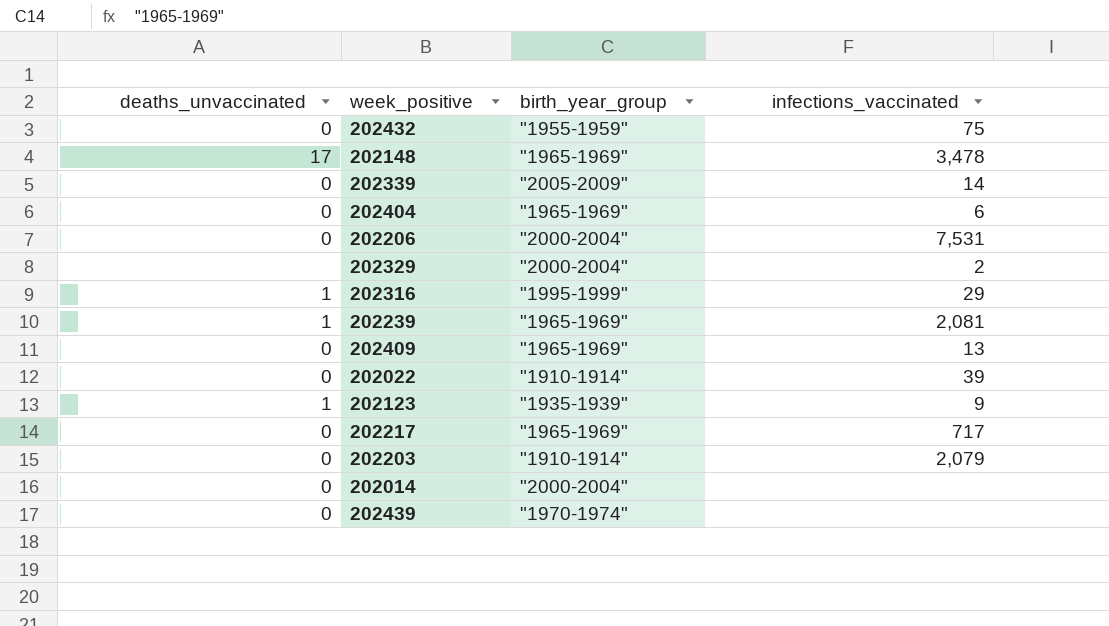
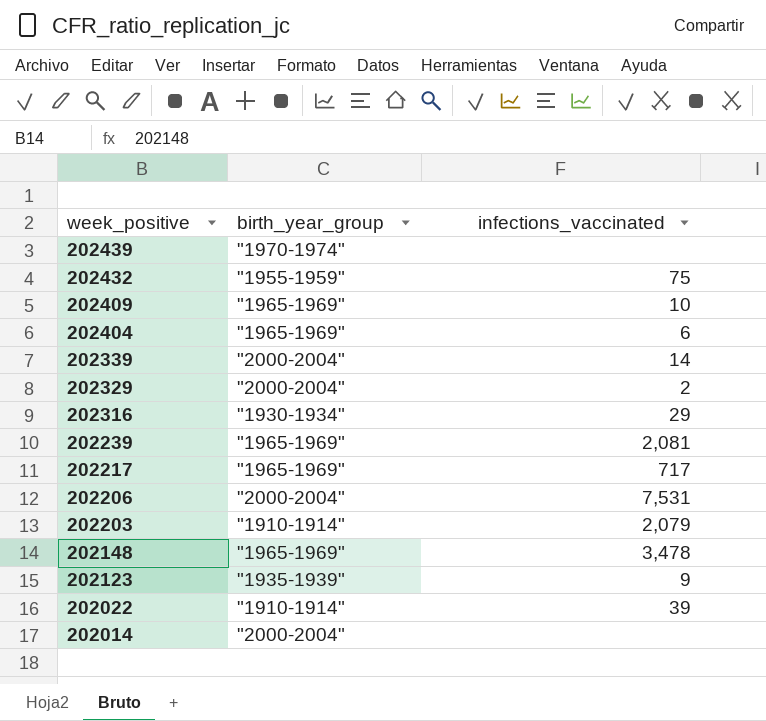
row order: none -> week_positive descending
column deaths_unvaccinated | position: 1 -> none
202409 | infections_vaccinated: 13 -> 10
202339 | birth_year_group: "2005-2009" -> "2000-2004"
202316 | birth_year_group: "1995-1999" -> "1930-1934"

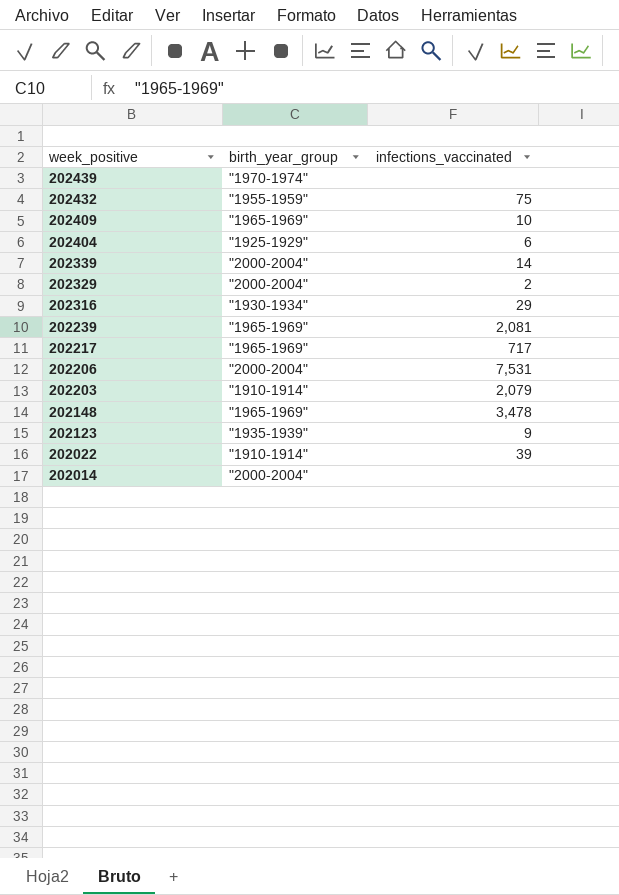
202404 | birth_year_group: "1965-1969" -> "1925-1929"

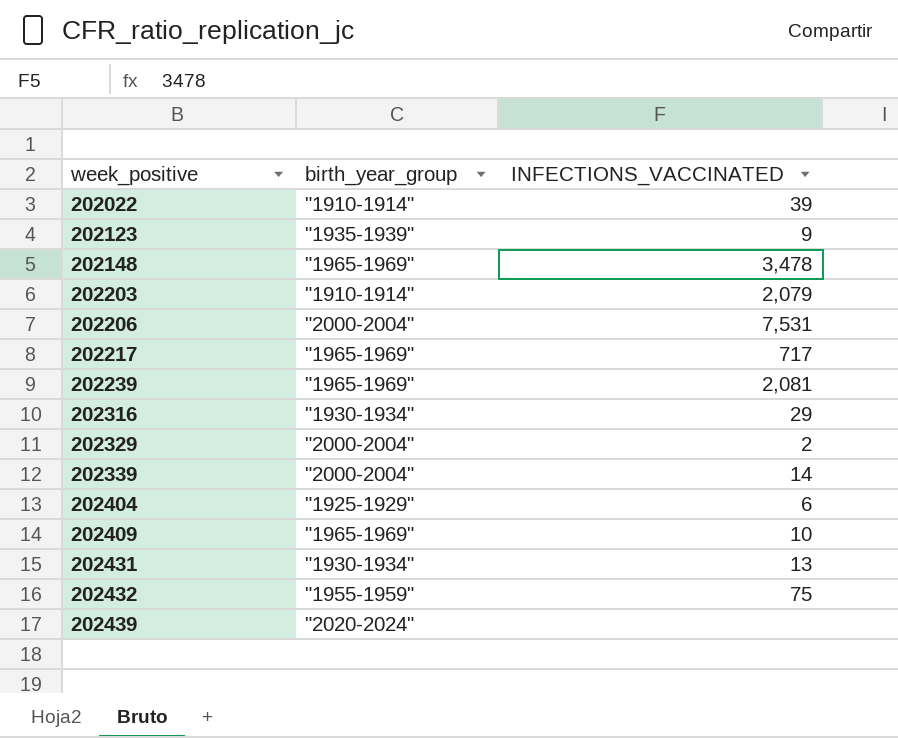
row order: week_positive descending -> week_positive ascending
column name: infections_vaccinated -> INFECTIONS_VACCINATED
row 202014: "2000-2004" | none -> none
row 202431: none -> "1930-1934" | 13
202439 | birth_year_group: "1970-1974" -> "2020-2024"

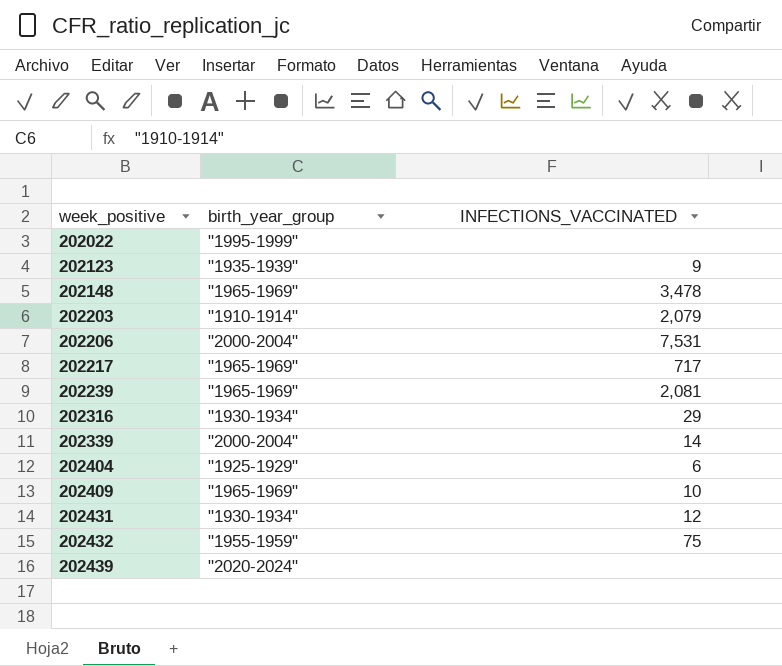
row 202329: "2000-2004" | 2 -> none
202022 | birth_year_group: "1910-1914" -> "1995-1999"
202022 | INFECTIONS_VACCINATED: 39 -> none
202431 | INFECTIONS_VACCINATED: 13 -> 12

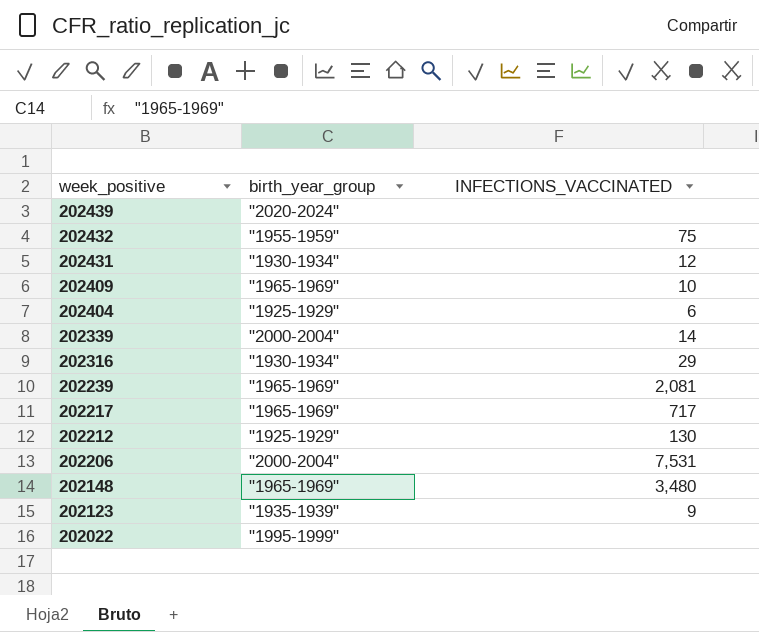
row order: week_positive ascending -> week_positive descending
row 202203: "1910-1914" | 2,079 -> none
row 202212: none -> "1925-1929" | 130
202148 | INFECTIONS_VACCINATED: 3,478 -> 3,480

